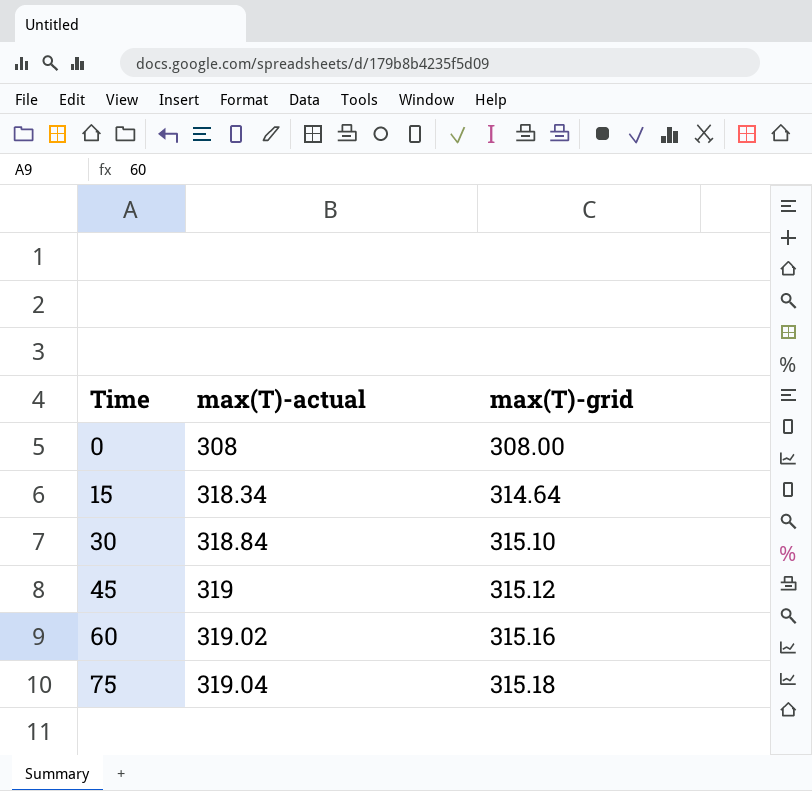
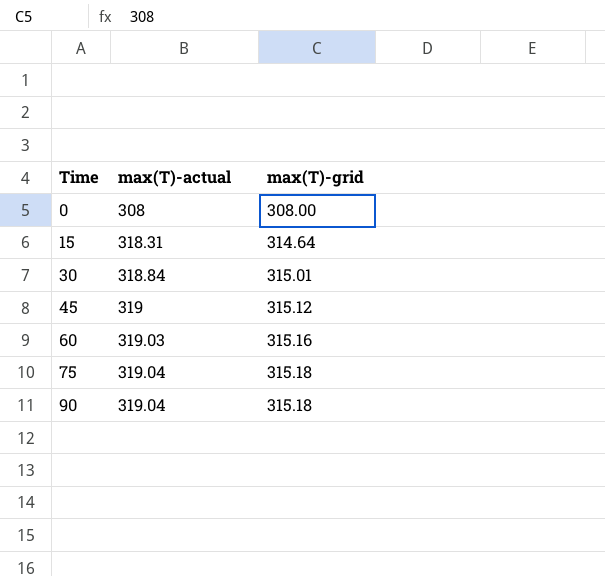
15 | max(T)-actual: 318.34 -> 318.31
30 | max(T)-grid: 315.10 -> 315.01
60 | max(T)-actual: 319.02 -> 319.03
row 90: none -> 319.04 | 315.18

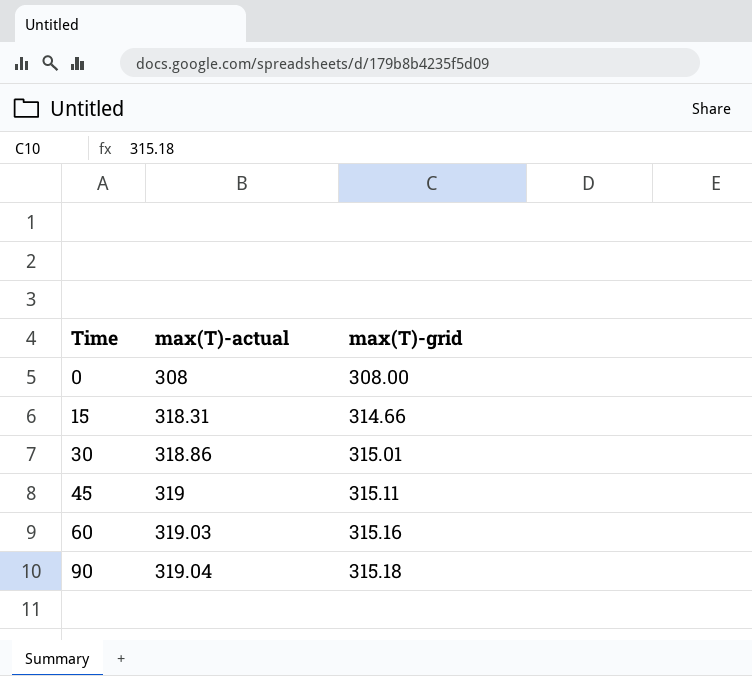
row 75: 319.04 | 315.18 -> none
15 | max(T)-grid: 314.64 -> 314.66
30 | max(T)-actual: 318.84 -> 318.86
45 | max(T)-grid: 315.12 -> 315.11

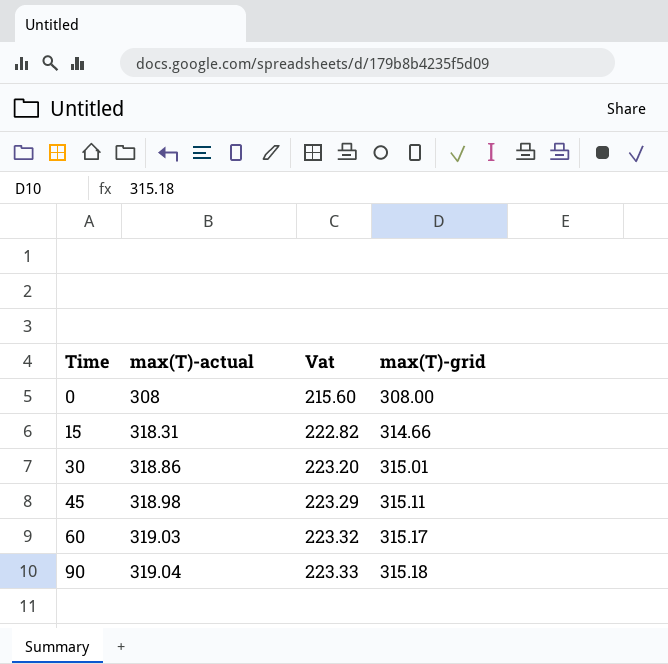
column Vat | formula: none -> [max(T)-actual] * 0.7
45 | max(T)-actual: 319 -> 318.98
60 | max(T)-grid: 315.16 -> 315.17

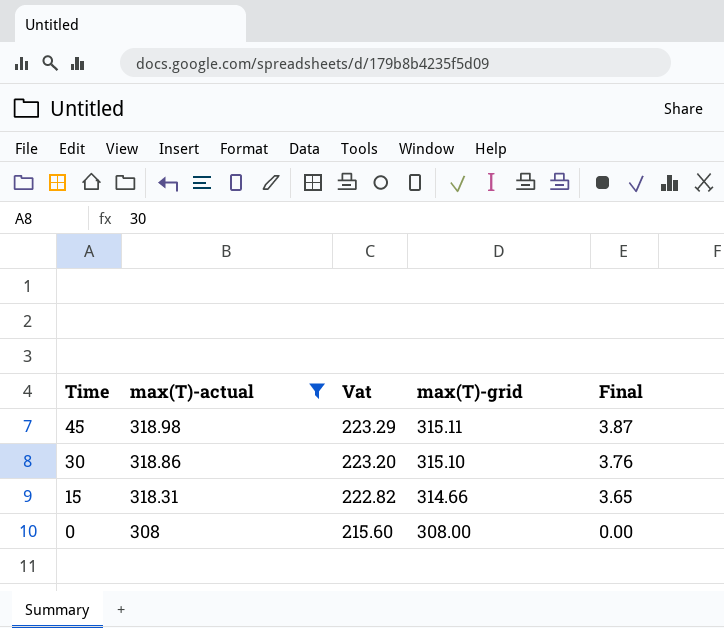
filter: none -> max(T)-actual <= 318.98
row order: Time ascending -> Time descending
column Final | formula: none -> [max(T)-actual] - [max(T)-grid]
30 | max(T)-grid: 315.01 -> 315.10

